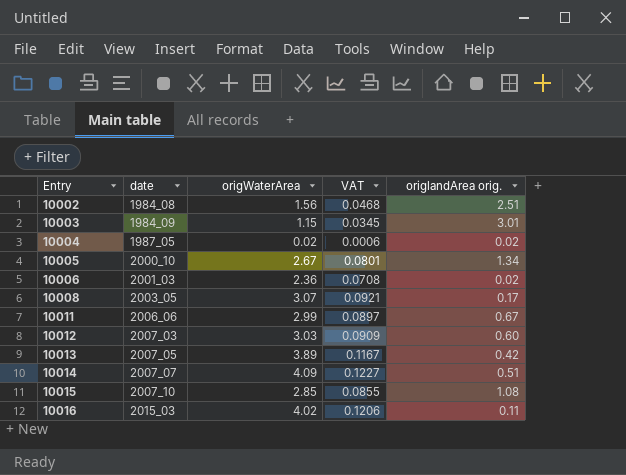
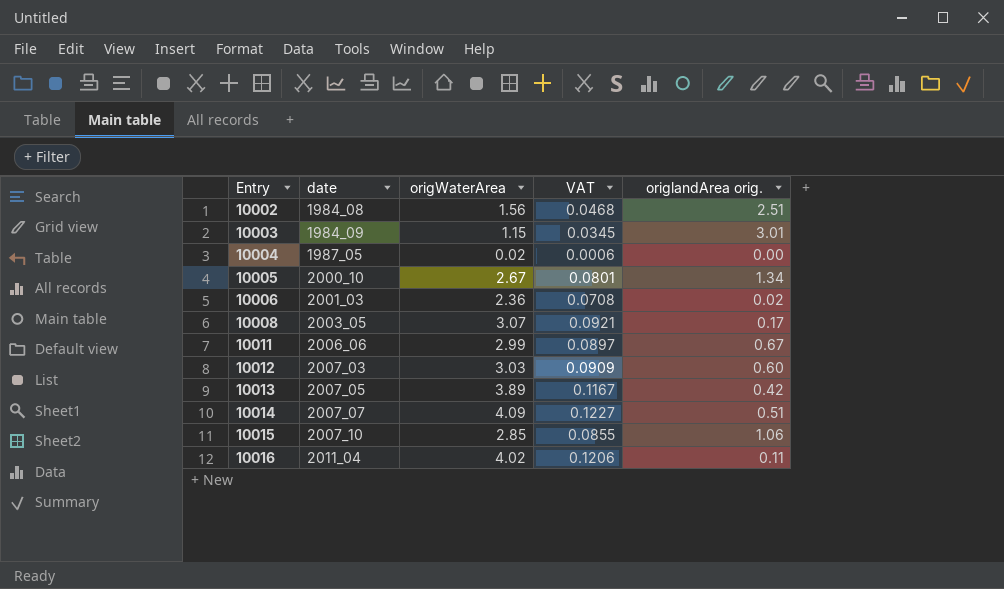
10004 | origlandArea orig.: 0.02 -> 0.00
10015 | origlandArea orig.: 1.08 -> 1.06
10016 | date: 2015_03 -> 2011_04

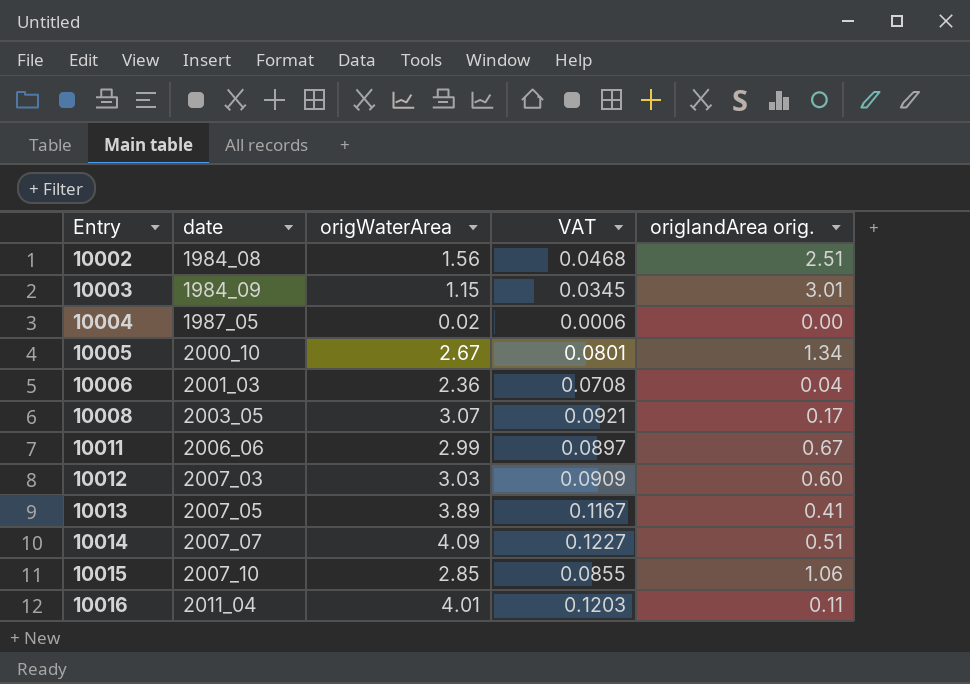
10006 | origlandArea orig.: 0.02 -> 0.04
10013 | origlandArea orig.: 0.42 -> 0.41
10016 | origWaterArea: 4.02 -> 4.01
10016 | VAT: 0.1206 -> 0.1203

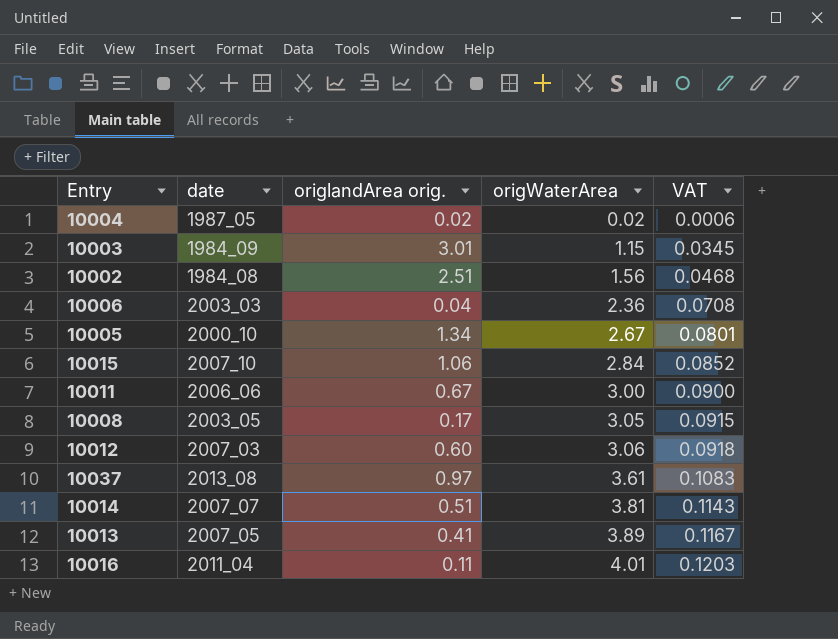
row order: Entry ascending -> origWaterArea ascending
column origlandArea orig. | position: 5 -> 3
10004 | origlandArea orig.: 0.00 -> 0.02
10006 | date: 2001_03 -> 2003_03
10015 | origWaterArea: 2.85 -> 2.84
10015 | VAT: 0.0855 -> 0.0852
10011 | origWaterArea: 2.99 -> 3.00
10011 | VAT: 0.0897 -> 0.0900
10008 | origWaterArea: 3.07 -> 3.05
10008 | VAT: 0.0921 -> 0.0915
10012 | origWaterArea: 3.03 -> 3.06
10012 | VAT: 0.0909 -> 0.0918
row 10037: none -> 2013_08 | 0.97 | 3.61 | 0.1083
10014 | origWaterArea: 4.09 -> 3.81
10014 | VAT: 0.1227 -> 0.1143

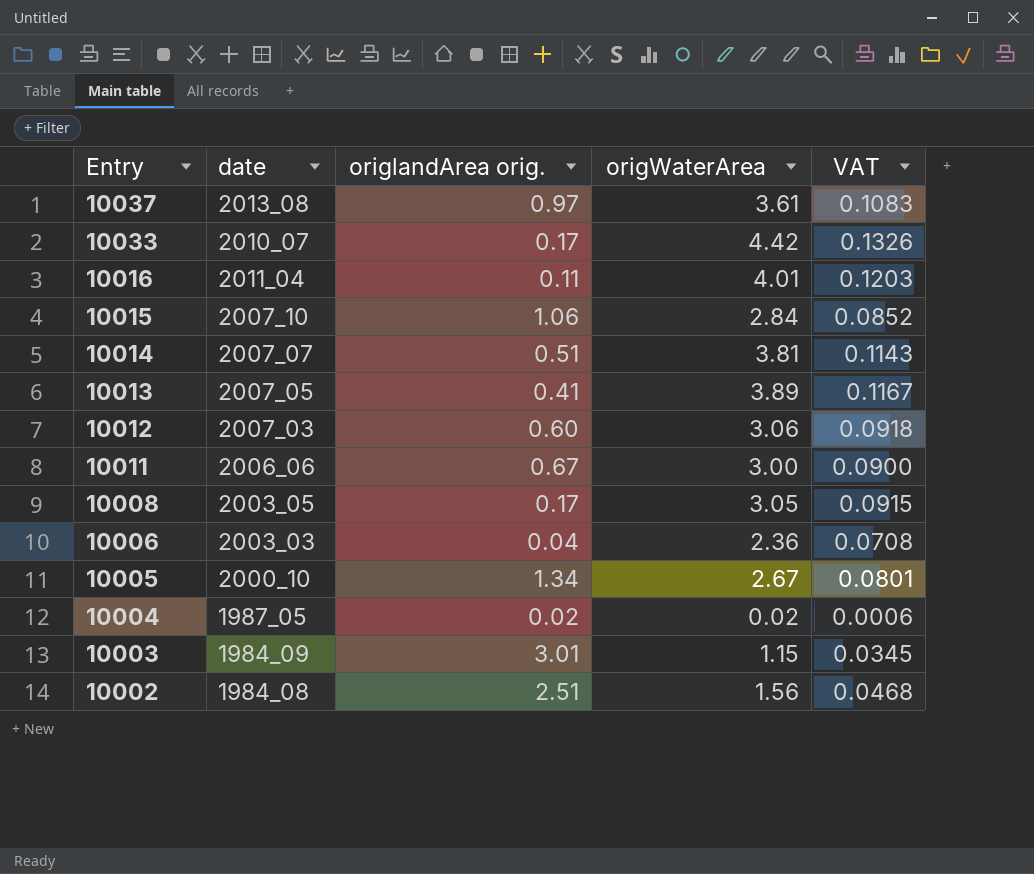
row order: origWaterArea ascending -> Entry descending
row 10033: none -> 2010_07 | 0.17 | 4.42 | 0.1326

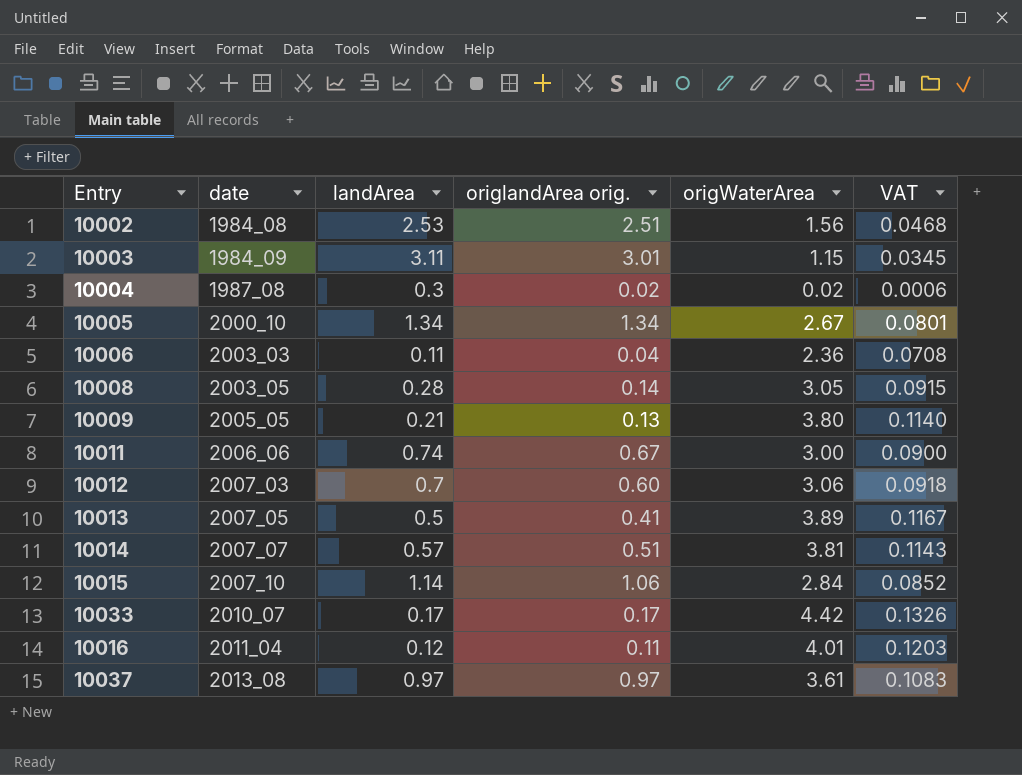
row order: Entry descending -> date ascending
column landArea | position: none -> 3
10004 | date: 1987_05 -> 1987_08
10008 | origlandArea orig.: 0.17 -> 0.14
row 10009: none -> 2005_05 | 0.21 | 0.13 | 3.80 | 0.1140

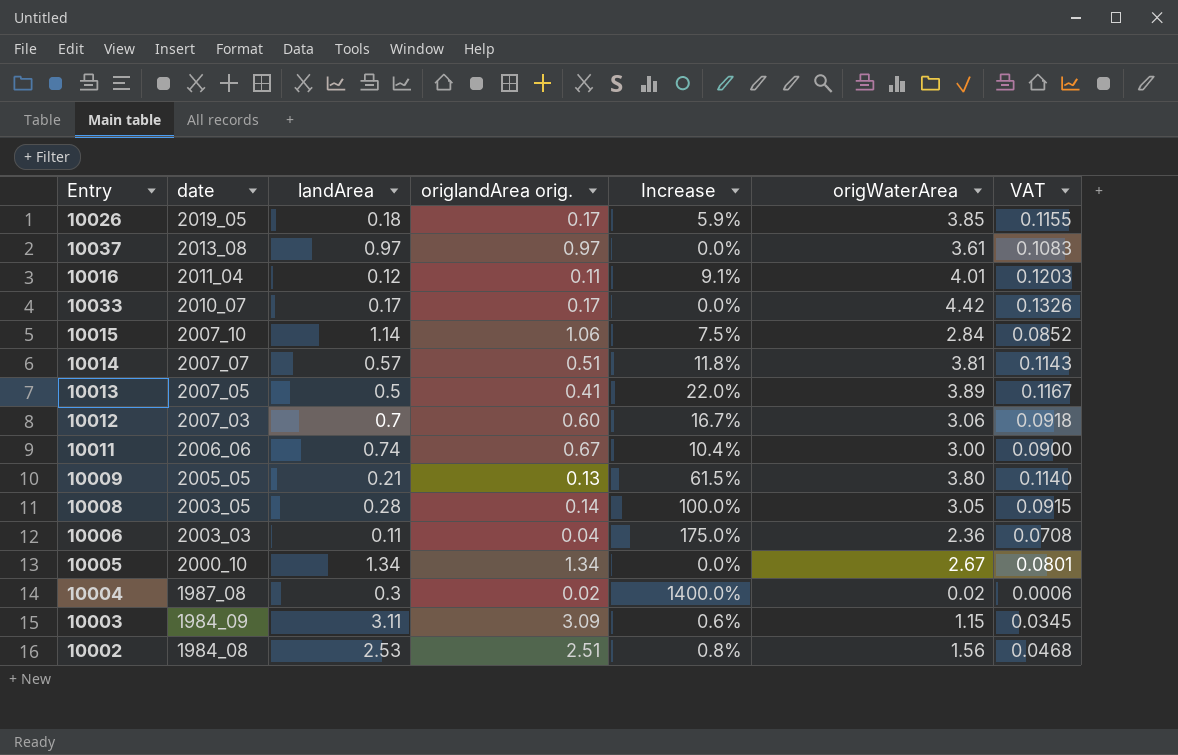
row order: date ascending -> date descending
column Increase | formula: none -> ([landArea] - [origlandArea orig.]) / [origlandArea orig.]
row 10026: none -> 2019_05 | 0.18 | 0.17 | 5.9% | 3.85 | 0.1155
10003 | origlandArea orig.: 3.01 -> 3.09

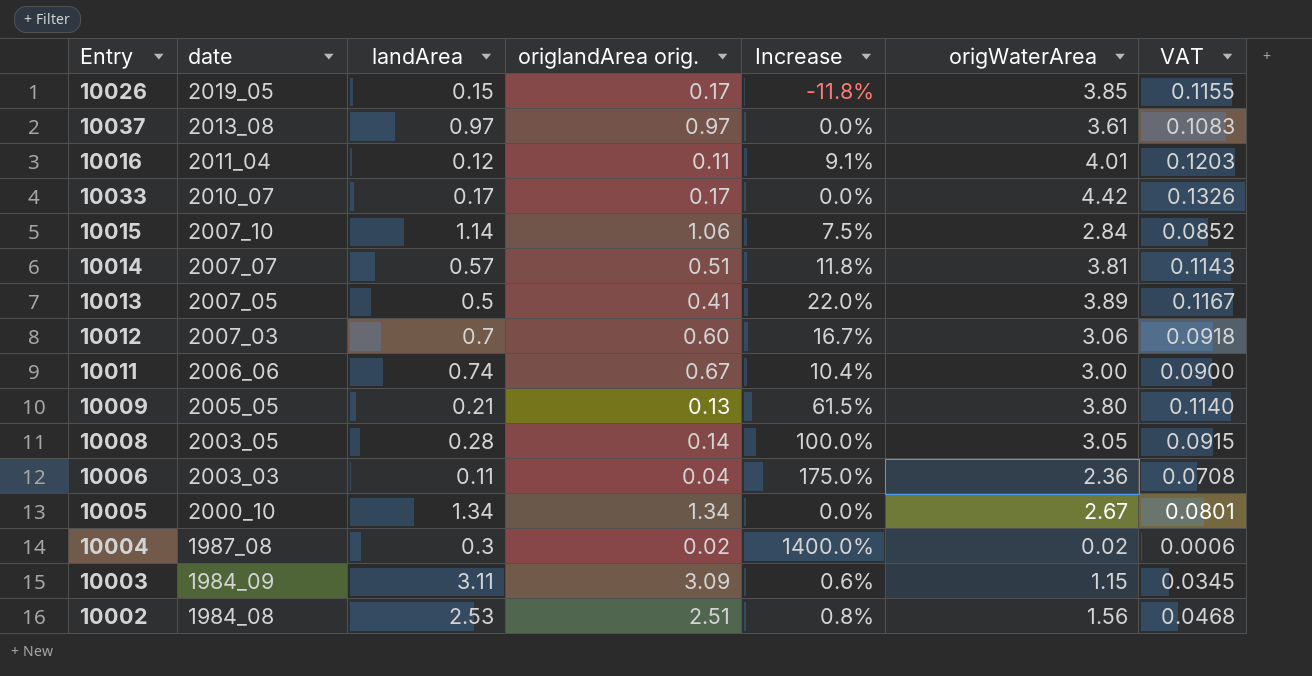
10026 | landArea: 0.18 -> 0.15
10026 | Increase: 5.9% -> -11.8%

